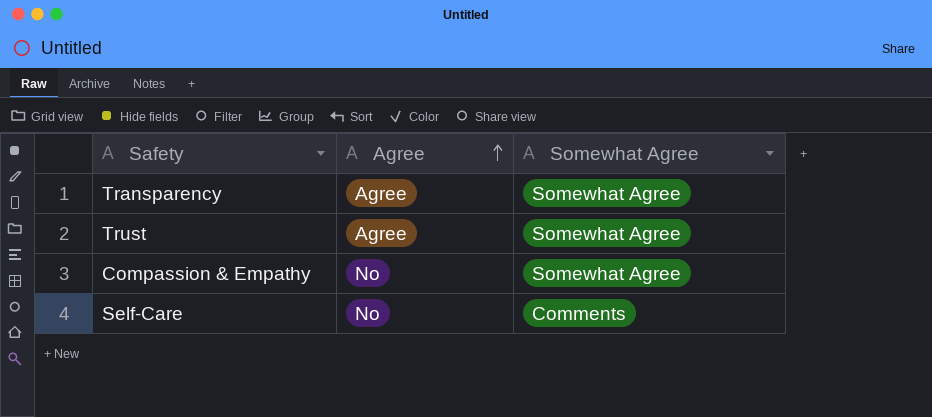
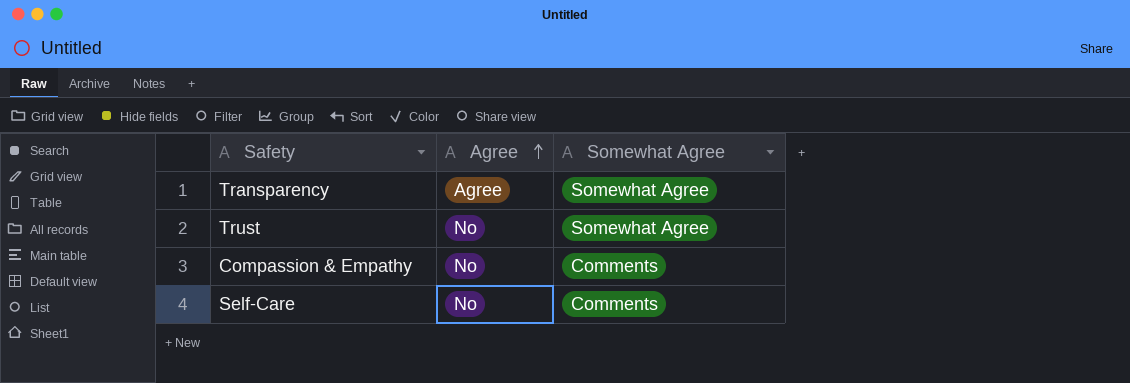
Trust | Agree: Agree -> No
Compassion & Empathy | Somewhat Agree: Somewhat Agree -> Comments

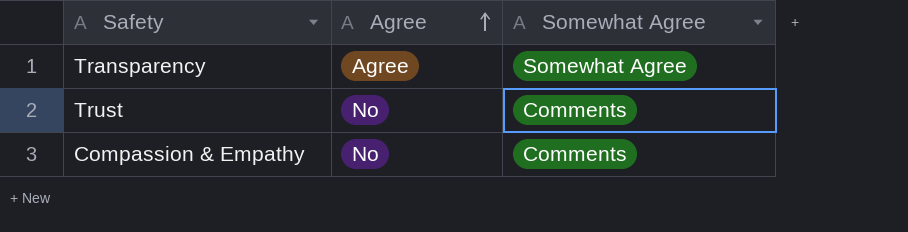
row Self-Care: No | Comments -> none
Trust | Somewhat Agree: Somewhat Agree -> Comments

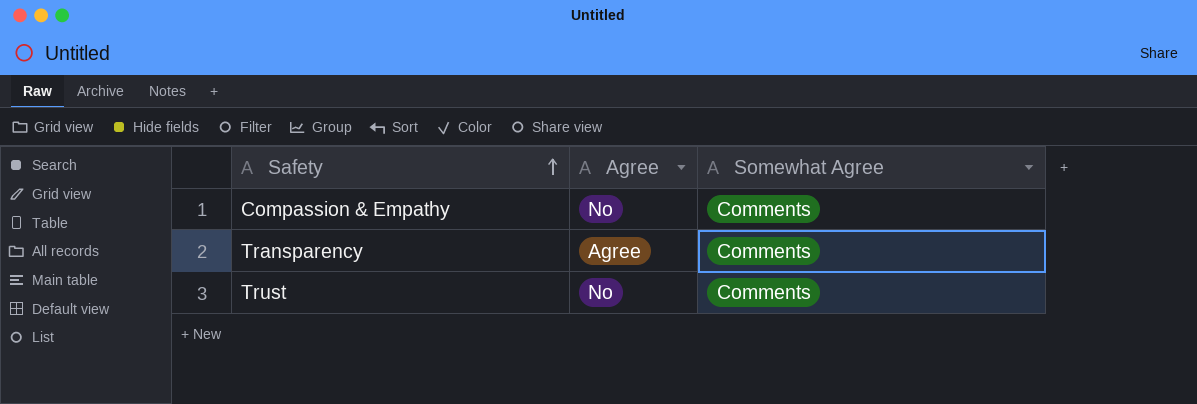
row order: Agree ascending -> Safety ascending
Transparency | Somewhat Agree: Somewhat Agree -> Comments

